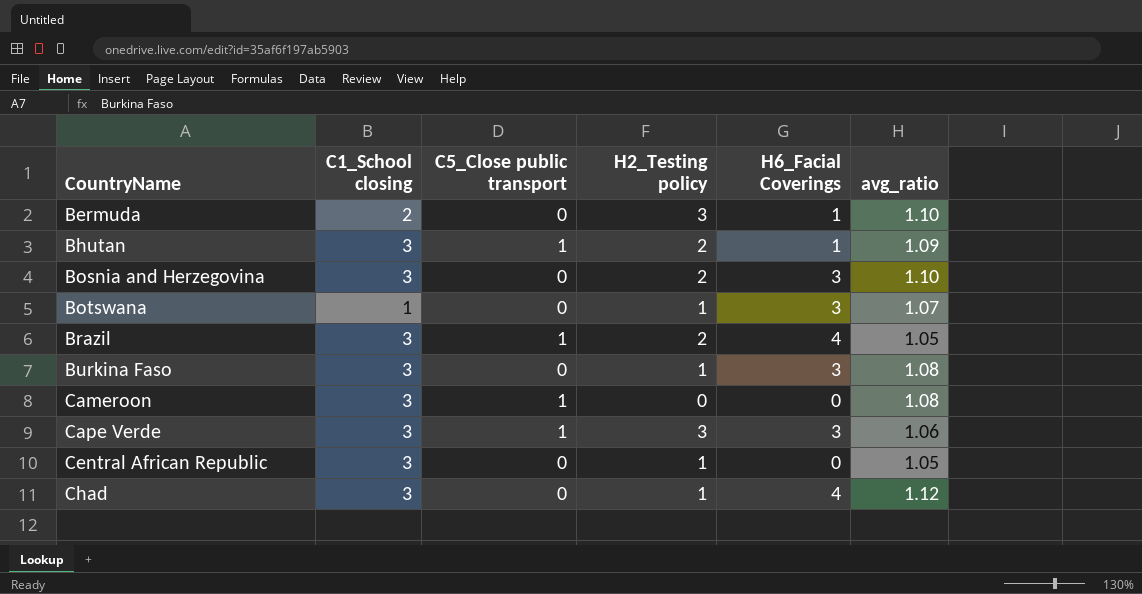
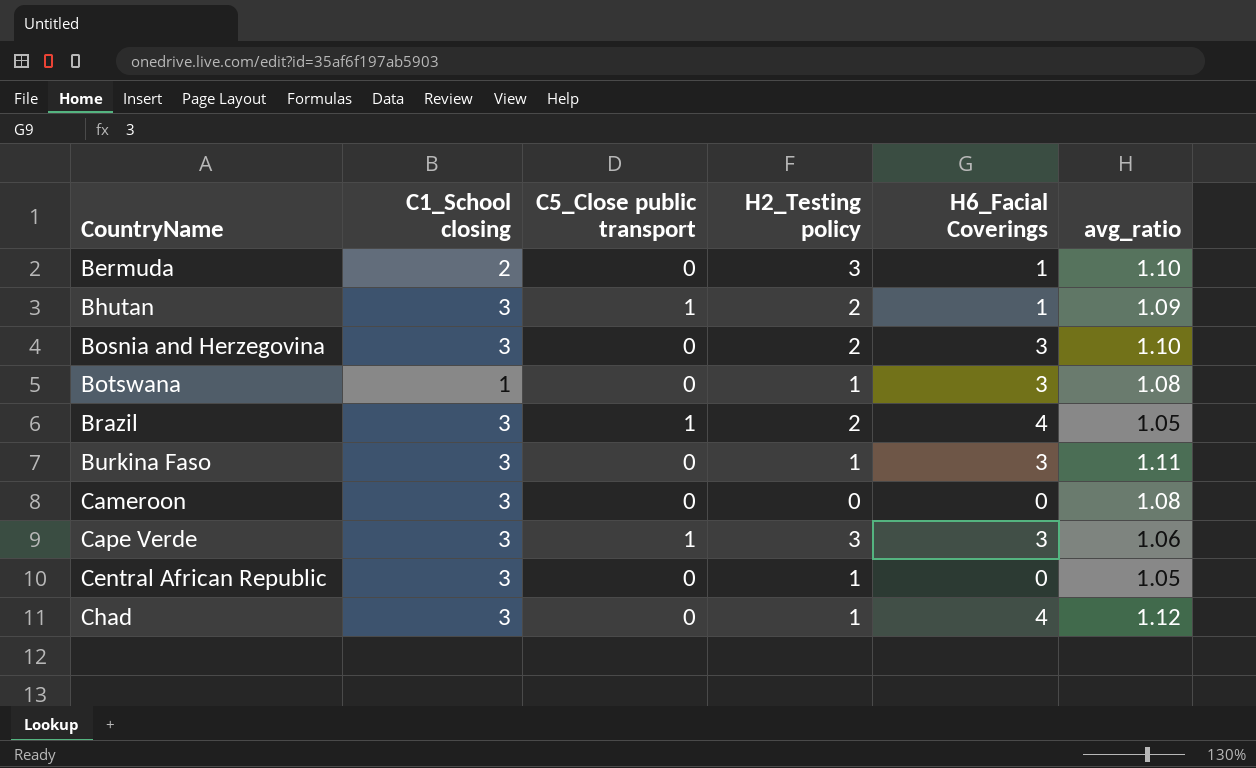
Botswana | avg_ratio: 1.07 -> 1.08
Burkina Faso | avg_ratio: 1.08 -> 1.11
Cameroon | C5_Close public transport: 1 -> 0

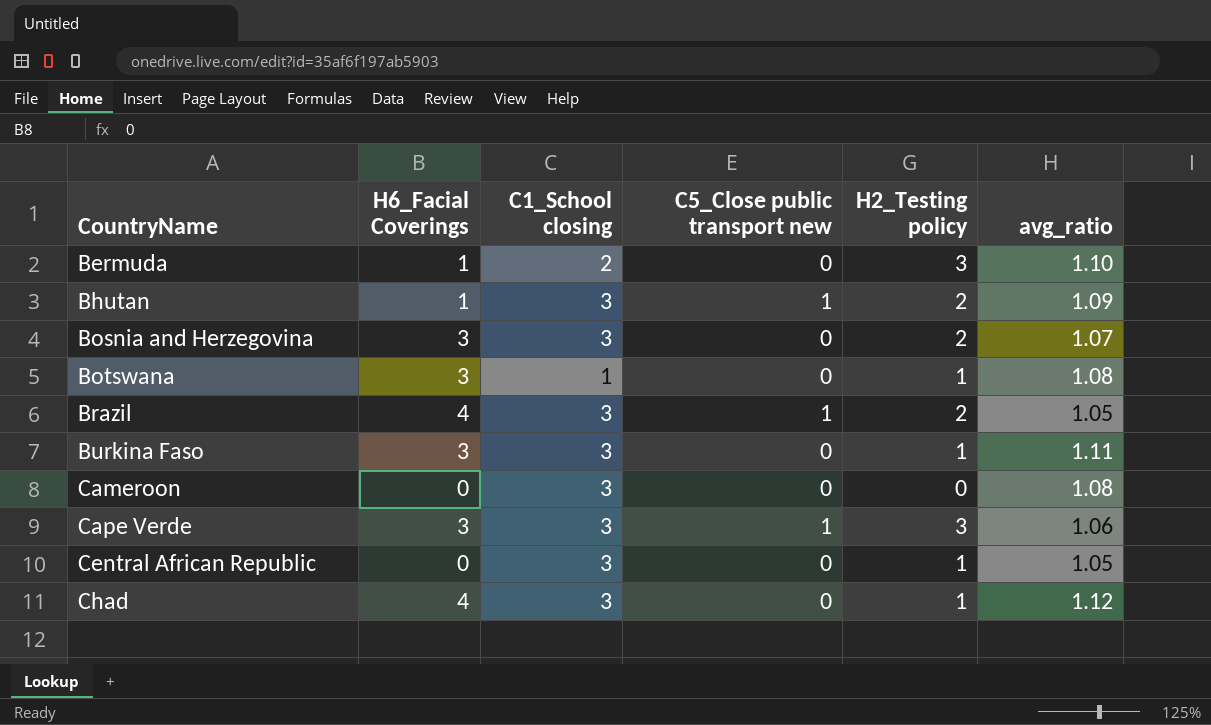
column H6_Facial Coverings | position: 5 -> 2
column name: C5_Close public transport -> C5_Close public transport new
Bosnia and Herzegovina | avg_ratio: 1.10 -> 1.07

